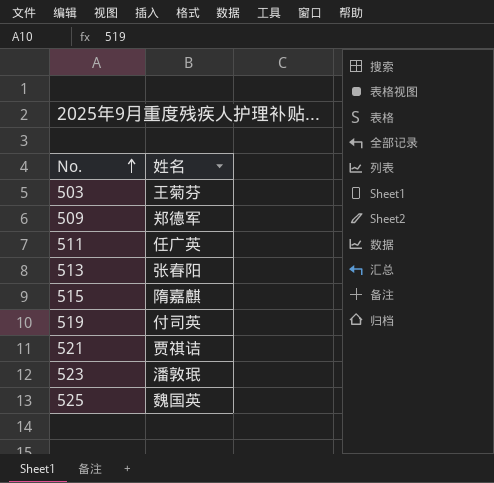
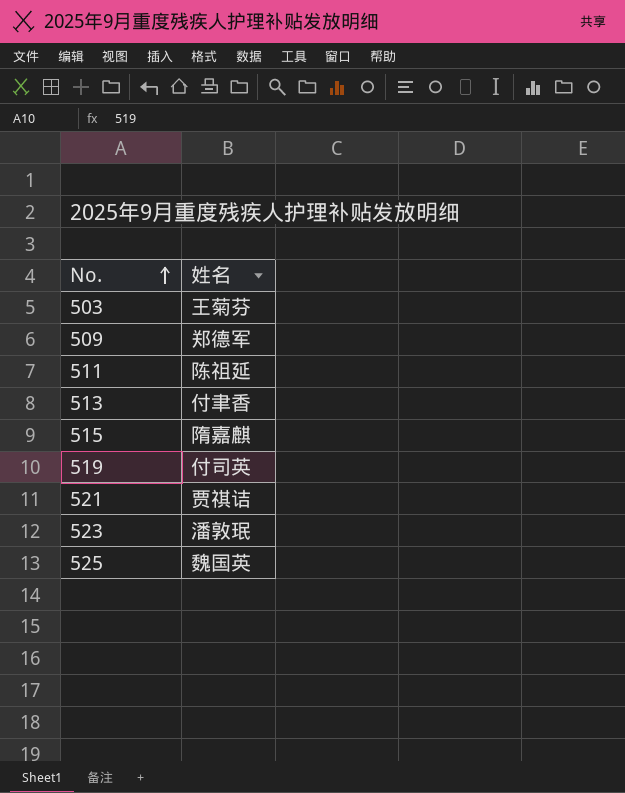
511 | 姓名: 任广英 -> 陈祖延
513 | 姓名: 张春阳 -> 付聿香

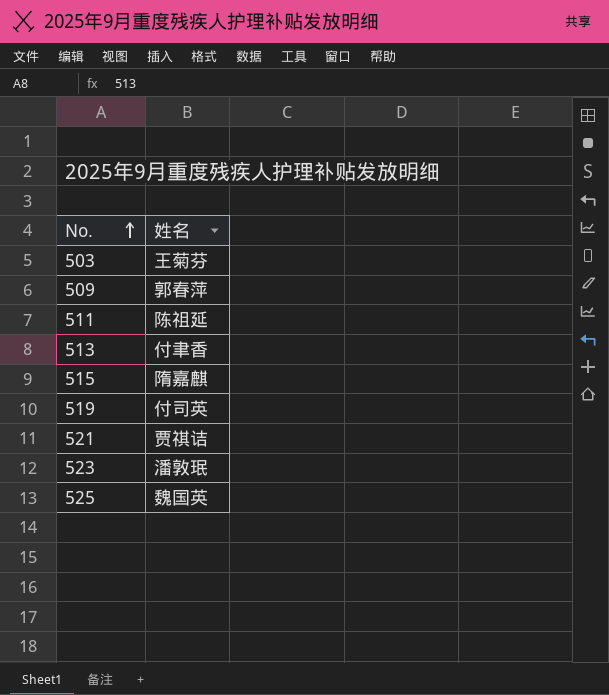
509 | 姓名: 郑德军 -> 郭春萍

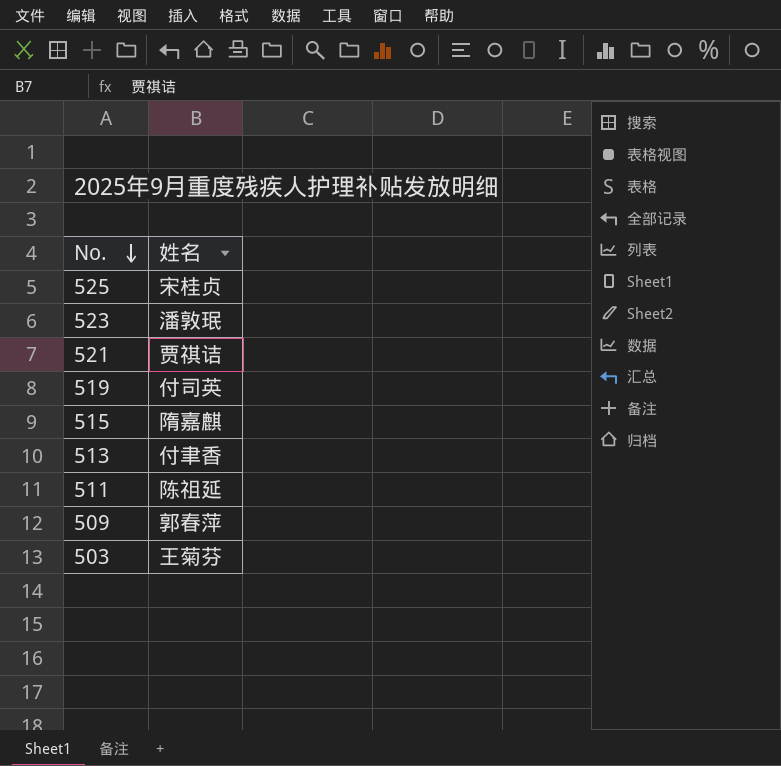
row order: No. ascending -> No. descending
525 | 姓名: 魏国英 -> 宋桂贞

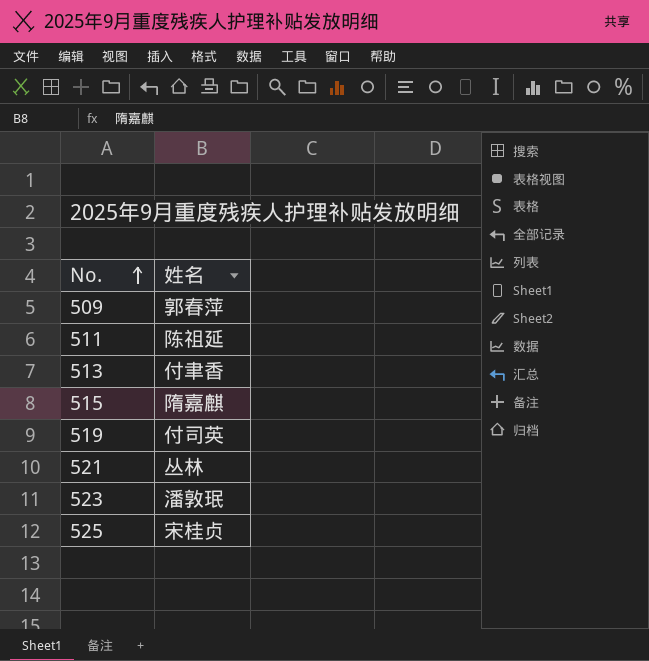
row order: No. descending -> No. ascending
row 503: 王菊芬 -> none
521 | 姓名: 贾祺诘 -> 丛林

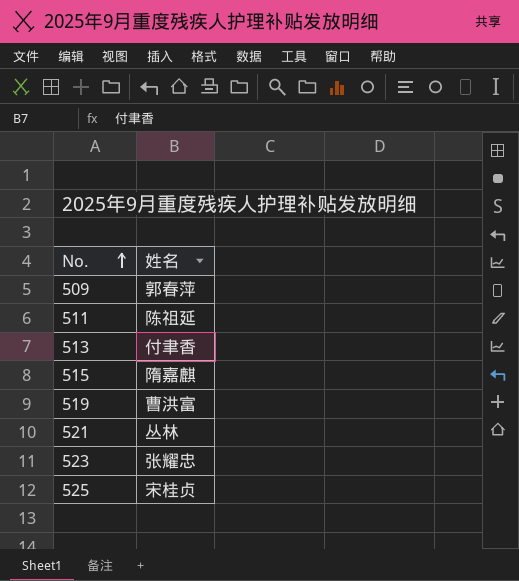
519 | 姓名: 付司英 -> 曹洪富
523 | 姓名: 潘敦珉 -> 张耀忠

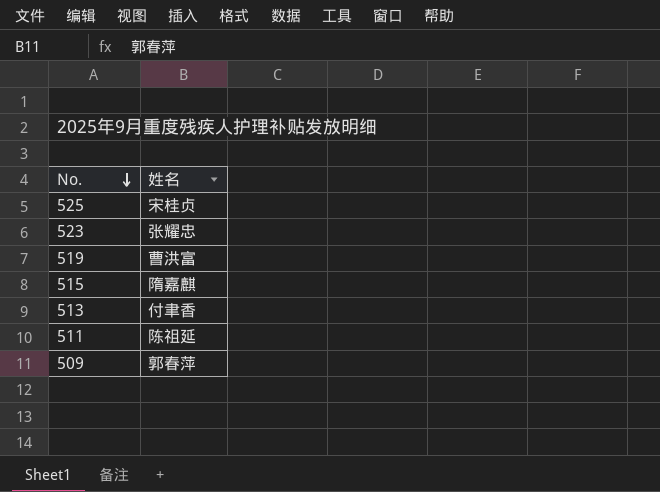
row order: No. ascending -> No. descending
row 521: 丛林 -> none

